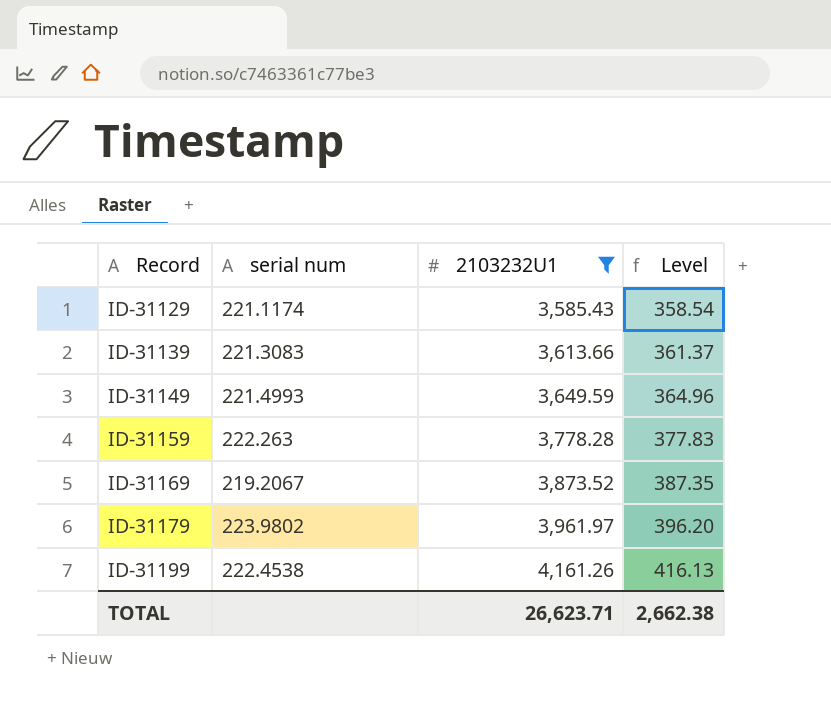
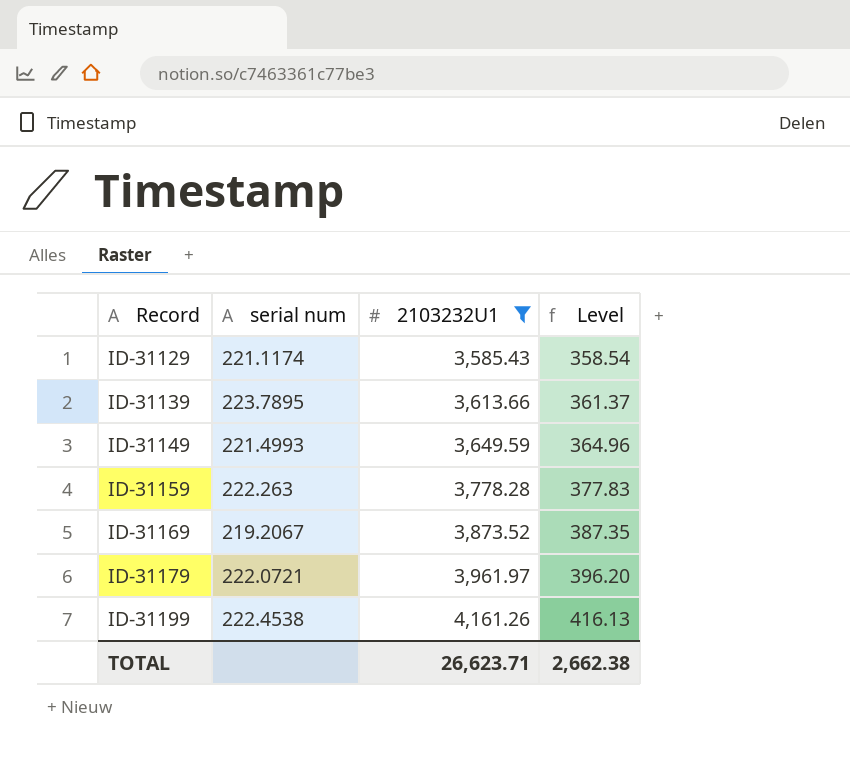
ID-31139 | serial num: 221.3083 -> 223.7895
ID-31179 | serial num: 223.9802 -> 222.0721

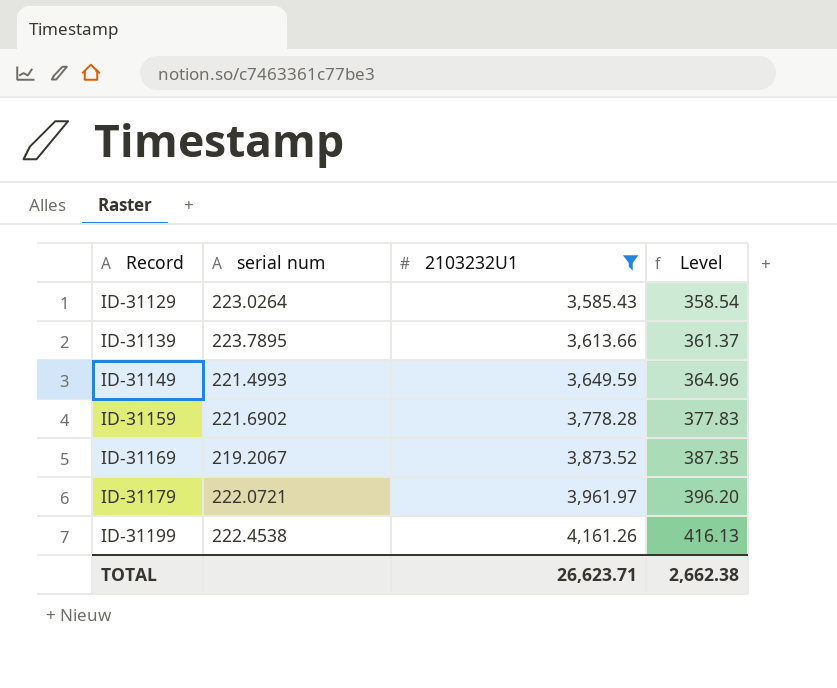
ID-31129 | serial num: 221.1174 -> 223.0264
ID-31159 | serial num: 222.263 -> 221.6902

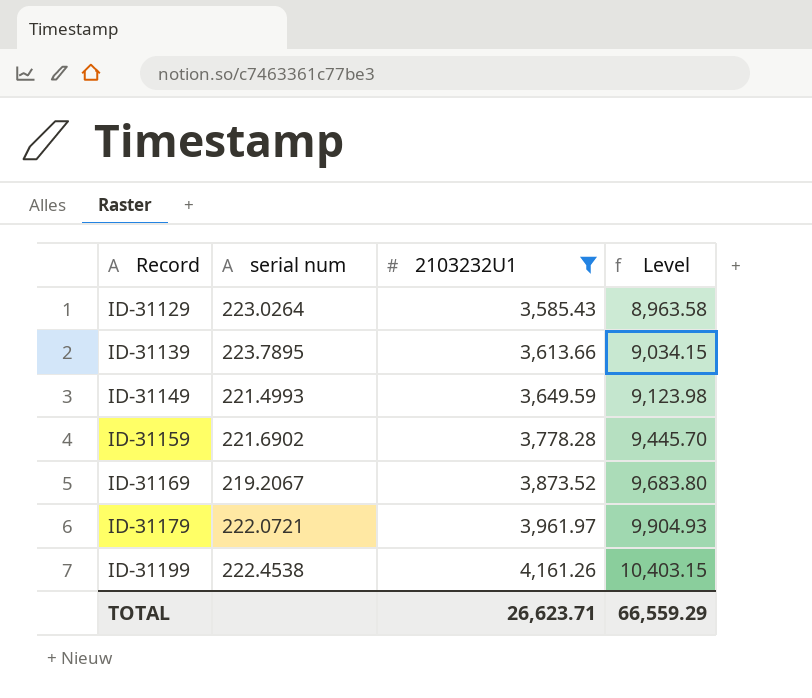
column Level | formula: [2103232U1] * 0.1 -> [2103232U1] * 2.5
TOTAL | Level: 2,662.38 -> 66,559.29

